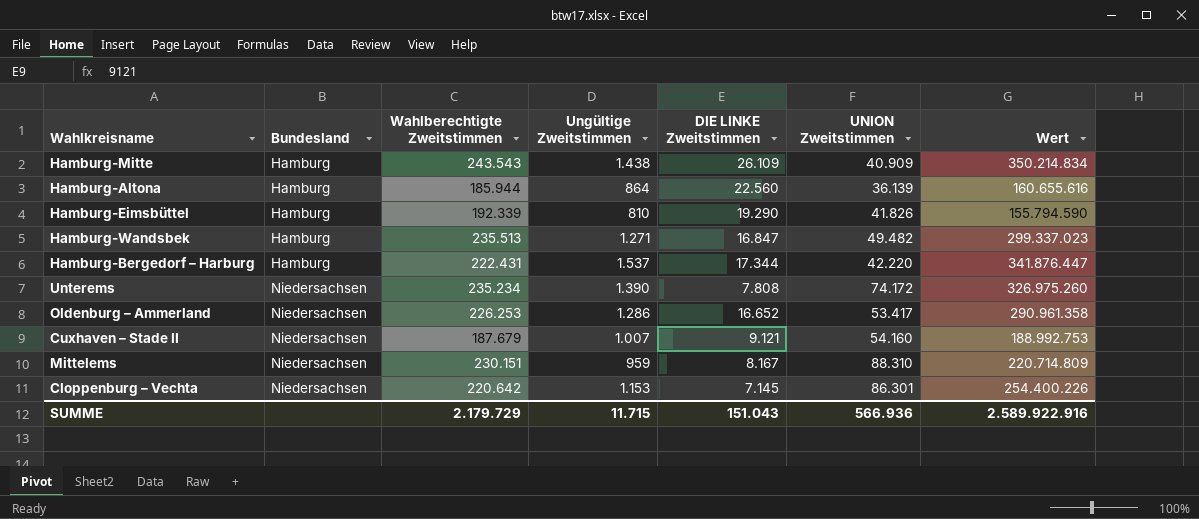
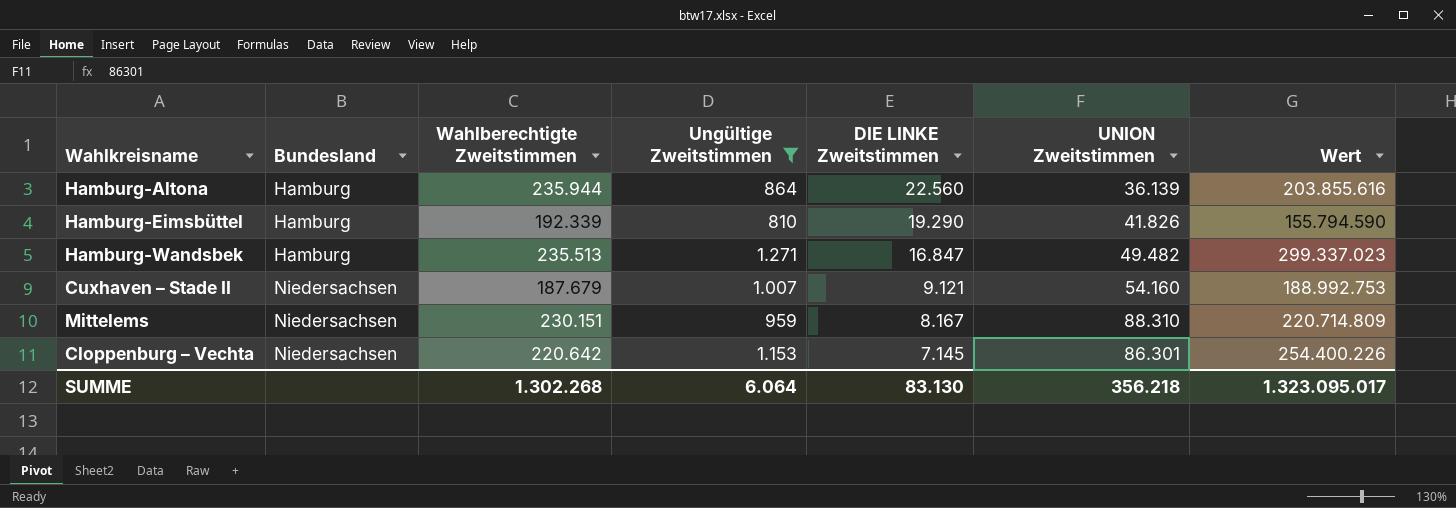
filter: none -> Ungültige Zweitstimmen <= 1.271
Hamburg-Altona | Wahlberechtigte Zweitstimmen: 185.944 -> 235.944
Hamburg-Altona | Wert: 160.655.616 -> 203.855.616
SUMME | Wahlberechtigte Zweitstimmen: 2.179.729 -> 1.302.268
SUMME | Ungültige Zweitstimmen: 11.715 -> 6.064
SUMME | DIE LINKE Zweitstimmen: 151.043 -> 83.130
SUMME | UNION Zweitstimmen: 566.936 -> 356.218
SUMME | Wert: 2.589.922.916 -> 1.323.095.017

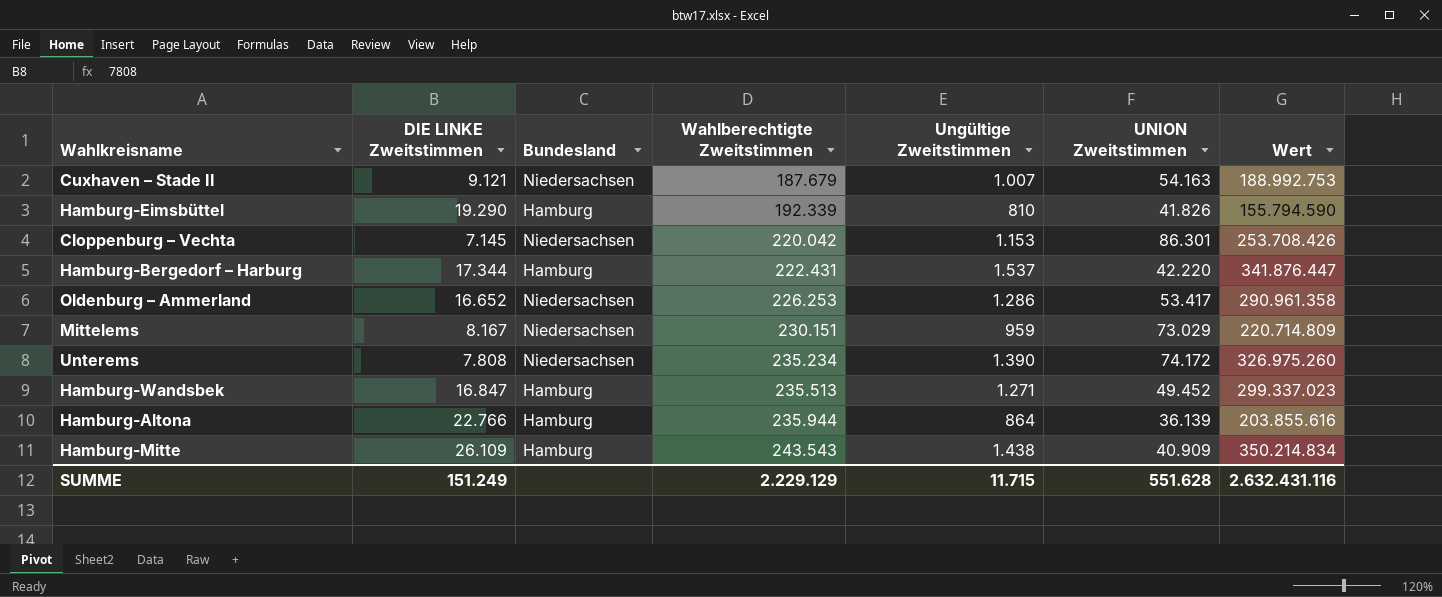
filter: Ungültige Zweitstimmen <= 1.271 -> none
row order: Bundesland ascending -> Wahlberechtigte Zweitstimmen ascending
column DIE LINKE Zweitstimmen | position: 5 -> 2
Cuxhaven – Stade II | UNION Zweitstimmen: 54.160 -> 54.163
Cloppenburg – Vechta | Wahlberechtigte Zweitstimmen: 220.642 -> 220.042
Cloppenburg – Vechta | Wert: 254.400.226 -> 253.708.426
Mittelems | UNION Zweitstimmen: 88.310 -> 73.029
Hamburg-Wandsbek | UNION Zweitstimmen: 49.482 -> 49.452
Hamburg-Altona | DIE LINKE Zweitstimmen: 22.560 -> 22.766
SUMME | DIE LINKE Zweitstimmen: 83.130 -> 151.249
SUMME | Wahlberechtigte Zweitstimmen: 1.302.268 -> 2.229.129
SUMME | Ungültige Zweitstimmen: 6.064 -> 11.715
SUMME | UNION Zweitstimmen: 356.218 -> 551.628
SUMME | Wert: 1.323.095.017 -> 2.632.431.116

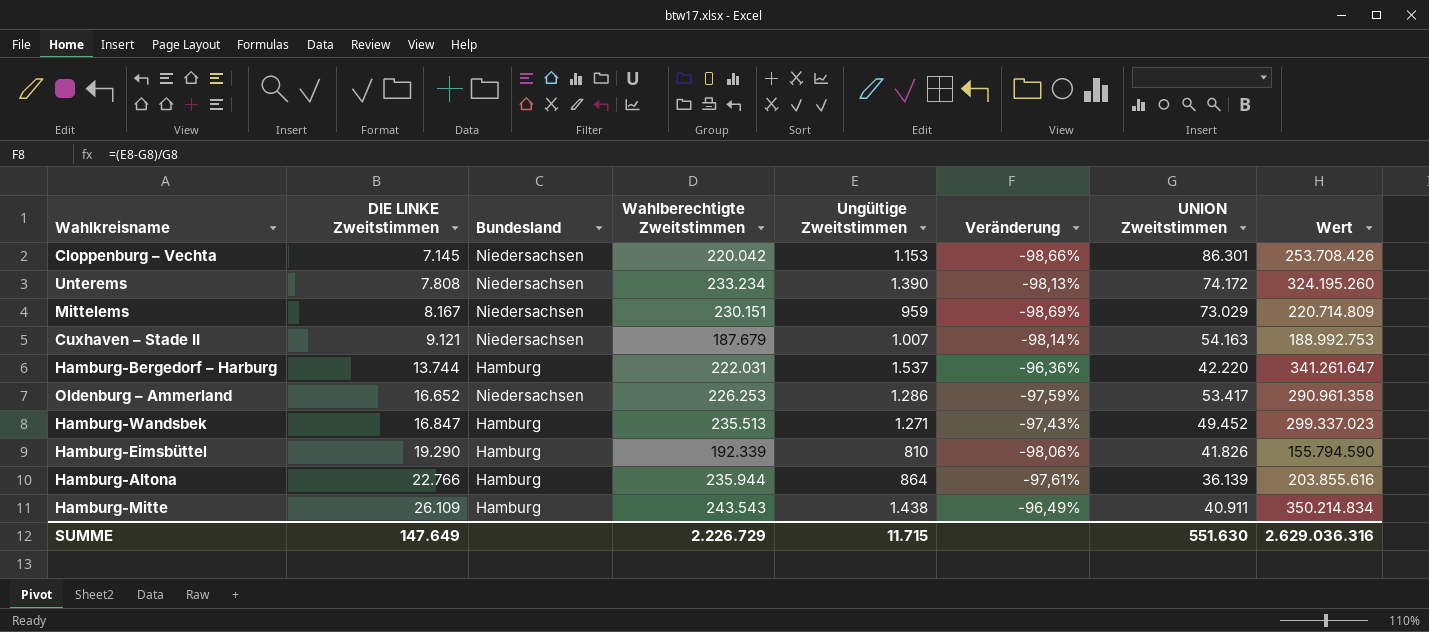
row order: Wahlberechtigte Zweitstimmen ascending -> DIE LINKE Zweitstimmen ascending
column Veränderung | formula: none -> ([Ungültige Zweitstimmen] - [UNION Zweitstimmen]) / [UNION Zweitstimmen]
Unterems | Wahlberechtigte Zweitstimmen: 235.234 -> 233.234
Unterems | Wert: 326.975.260 -> 324.195.260
Hamburg-Bergedorf – Harburg | DIE LINKE Zweitstimmen: 17.344 -> 13.744
Hamburg-Bergedorf – Harburg | Wahlberechtigte Zweitstimmen: 222.431 -> 222.031
Hamburg-Bergedorf – Harburg | Wert: 341.876.447 -> 341.261.647
Hamburg-Mitte | UNION Zweitstimmen: 40.909 -> 40.911
SUMME | DIE LINKE Zweitstimmen: 151.249 -> 147.649
SUMME | Wahlberechtigte Zweitstimmen: 2.229.129 -> 2.226.729
SUMME | UNION Zweitstimmen: 551.628 -> 551.630
SUMME | Wert: 2.632.431.116 -> 2.629.036.316

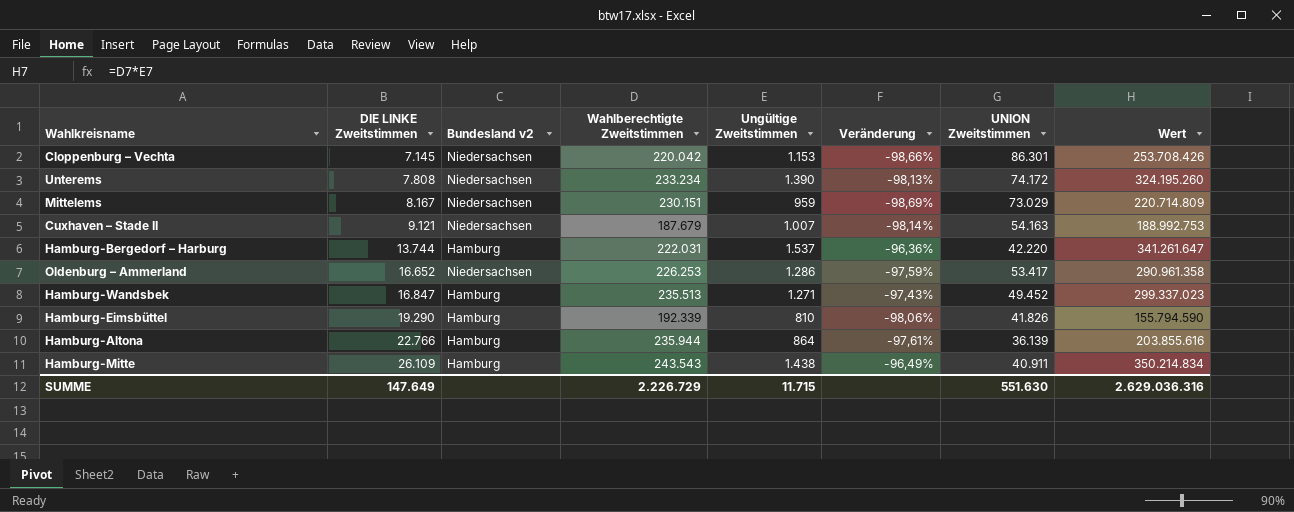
column name: Bundesland -> Bundesland v2

